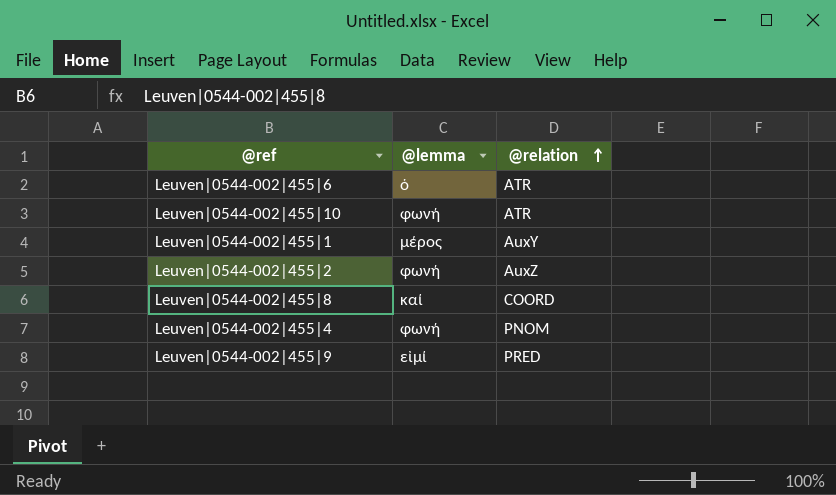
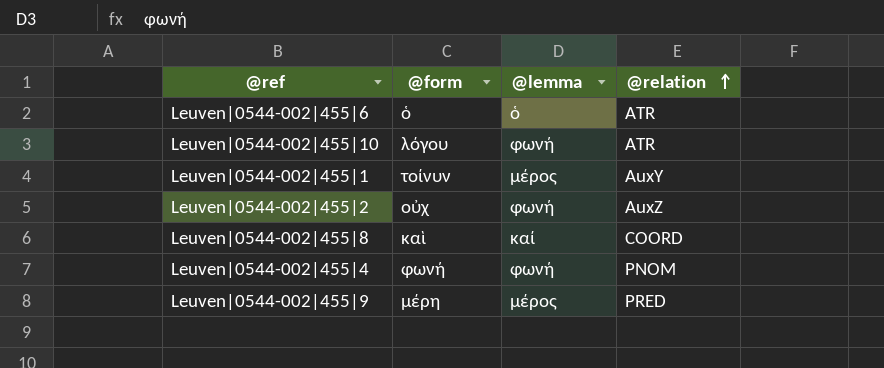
column @form | position: none -> 2
Leuven|0544-002|455|9 | @lemma: εἰμί -> μέρος

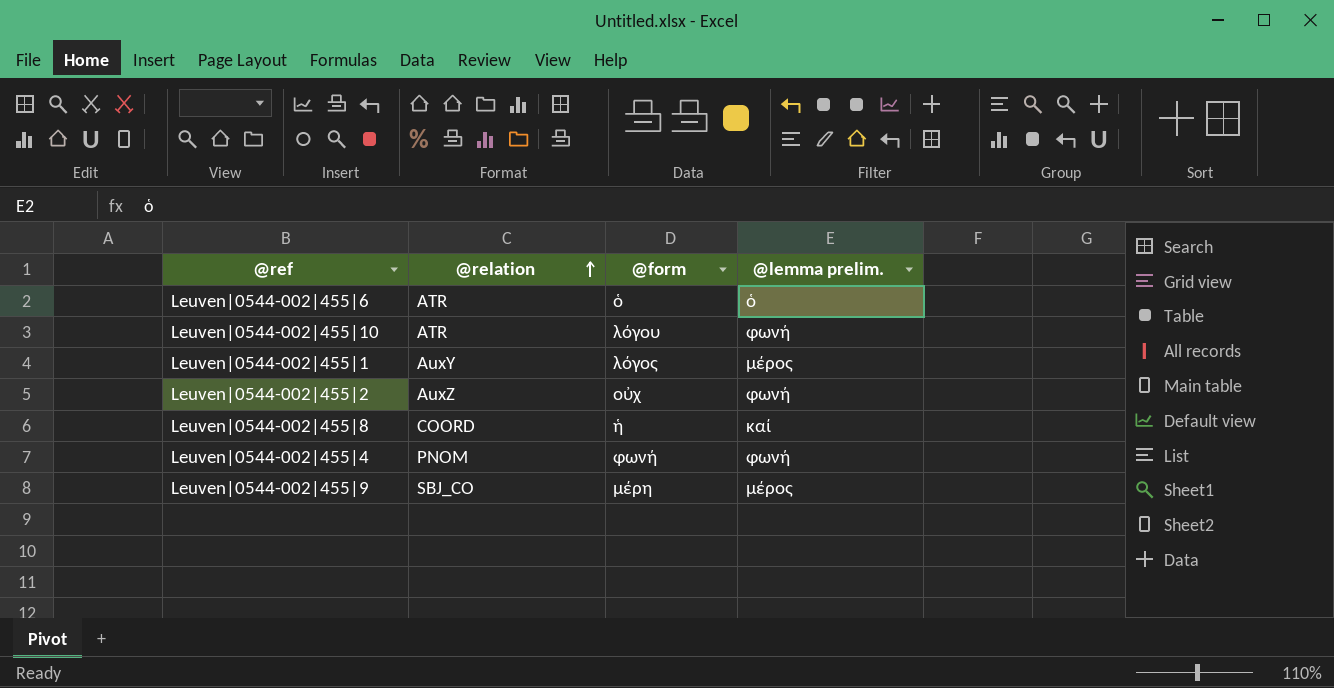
column @relation | position: 4 -> 2
column name: @lemma -> @lemma prelim.
Leuven|0544-002|455|1 | @form: τοίνυν -> λόγος
Leuven|0544-002|455|8 | @form: καὶ -> ἡ
Leuven|0544-002|455|9 | @relation: PRED -> SBJ_CO

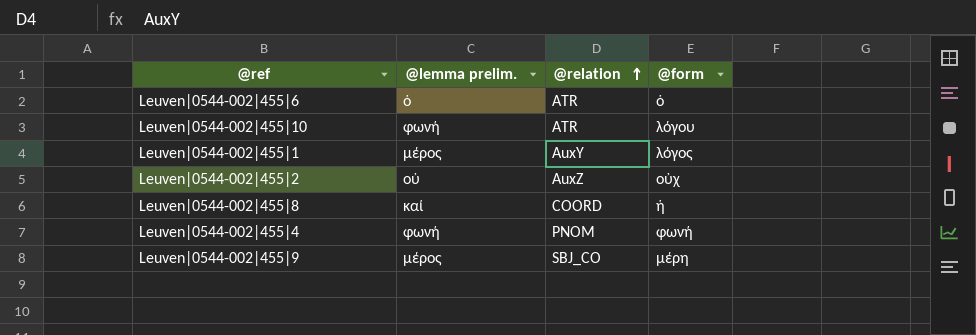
column @lemma prelim. | position: 4 -> 2
Leuven|0544-002|455|2 | @lemma prelim.: φωνή -> οὐ

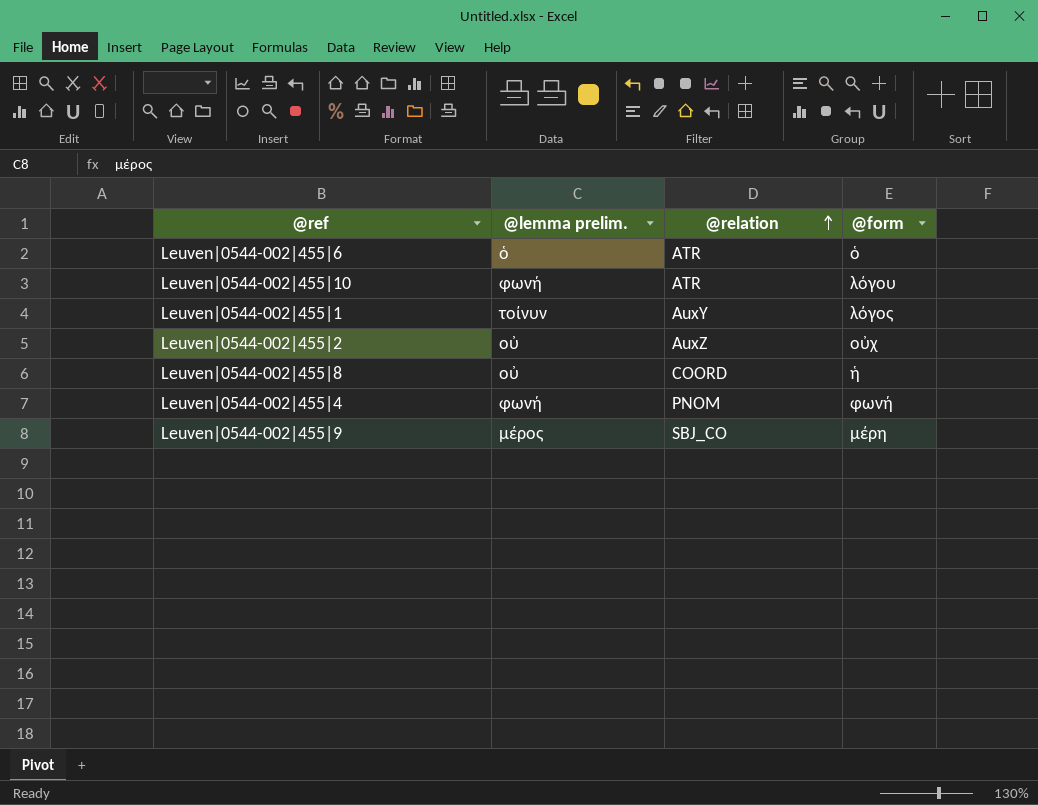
Leuven|0544-002|455|1 | @lemma prelim.: μέρος -> τοίνυν
Leuven|0544-002|455|8 | @lemma prelim.: καί -> οὐ

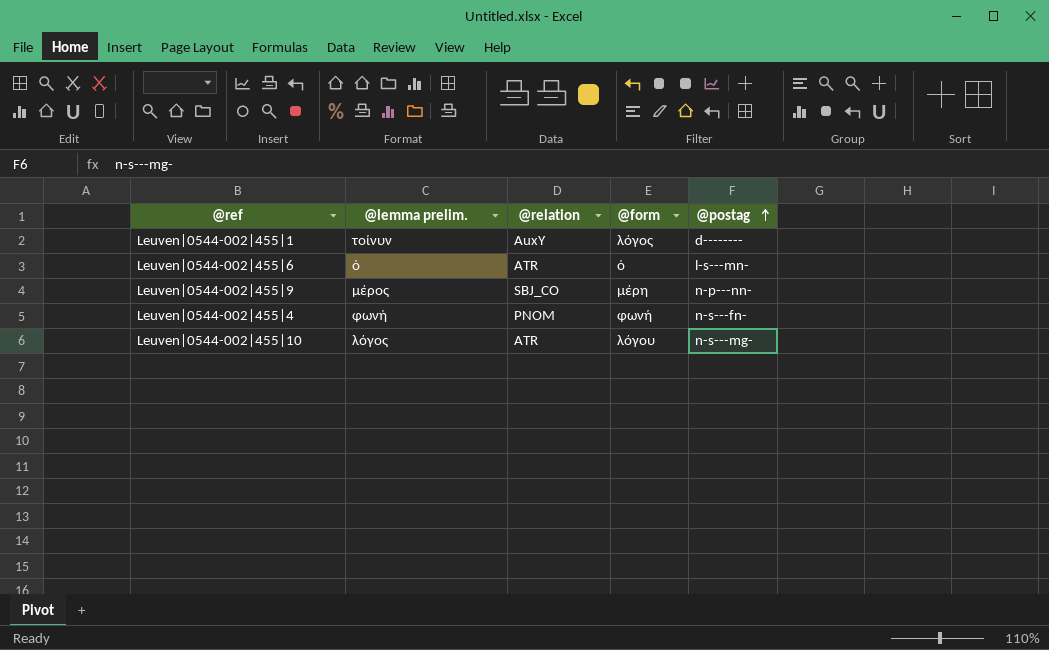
row order: @relation ascending -> @postag ascending
column @postag | position: none -> 5
row Leuven|0544-002|455|2: οὐ | AuxZ | οὐχ -> none
row Leuven|0544-002|455|8: οὐ | COORD | ἡ -> none
Leuven|0544-002|455|10 | @lemma prelim.: φωνή -> λόγος

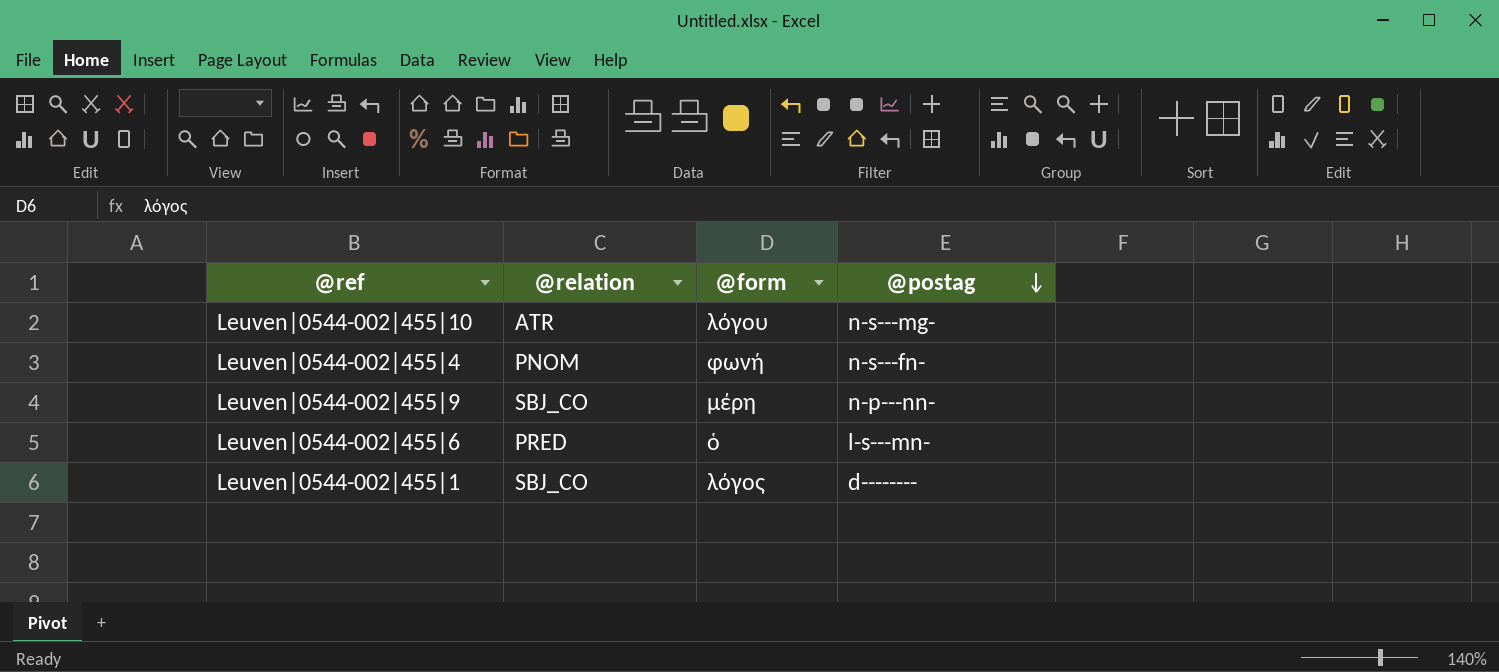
row order: @postag ascending -> @postag descending
column @lemma prelim. | position: 2 -> none
Leuven|0544-002|455|6 | @relation: ATR -> PRED
Leuven|0544-002|455|1 | @relation: AuxY -> SBJ_CO

